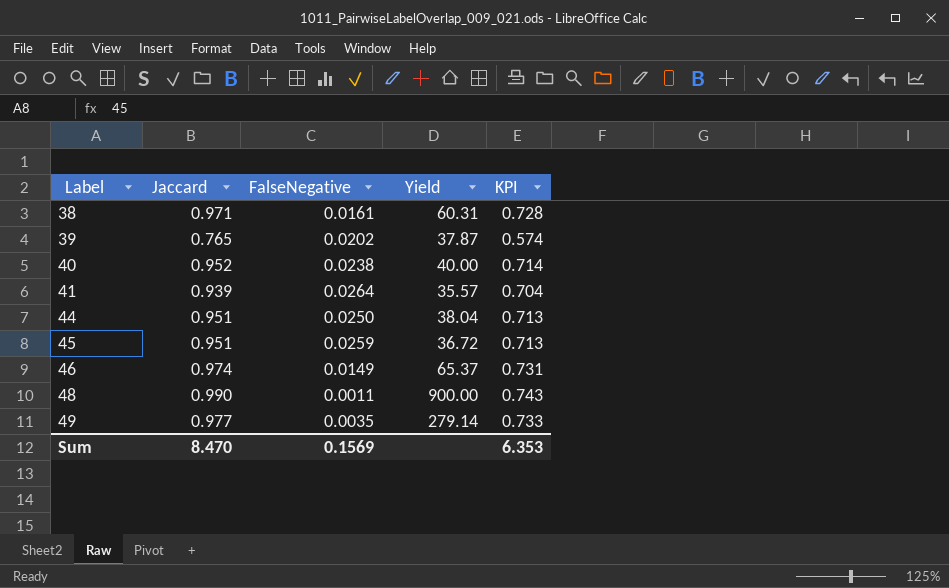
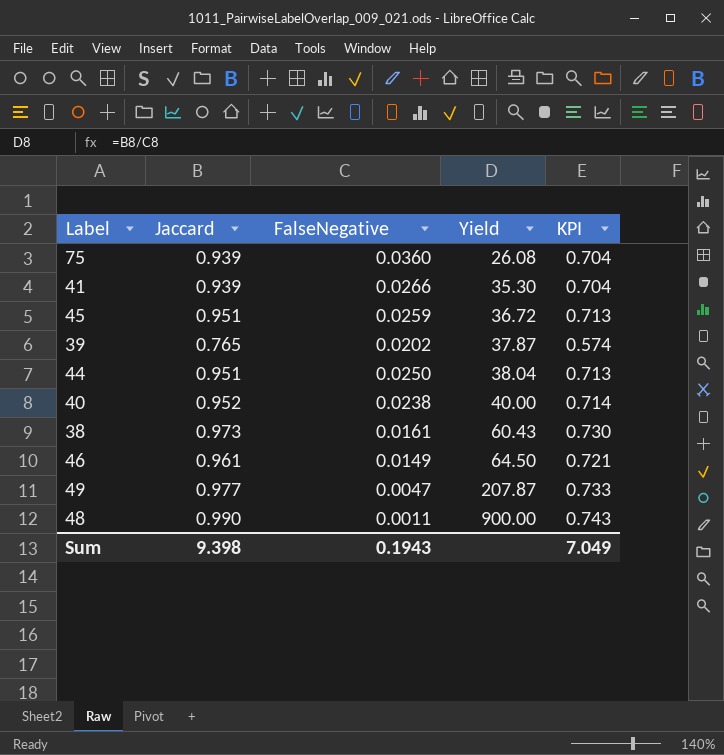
row order: Label ascending -> Yield ascending
row 75: none -> 0.939 | 0.0360 | 26.08 | 0.704
41 | FalseNegative: 0.0264 -> 0.0266
41 | Yield: 35.57 -> 35.30
38 | Jaccard: 0.971 -> 0.973
38 | Yield: 60.31 -> 60.43
38 | KPI: 0.728 -> 0.730
46 | Jaccard: 0.974 -> 0.961
46 | Yield: 65.37 -> 64.50
46 | KPI: 0.731 -> 0.721
49 | FalseNegative: 0.0035 -> 0.0047
49 | Yield: 279.14 -> 207.87
Sum | Jaccard: 8.470 -> 9.398
Sum | FalseNegative: 0.1569 -> 0.1943
Sum | KPI: 6.353 -> 7.049

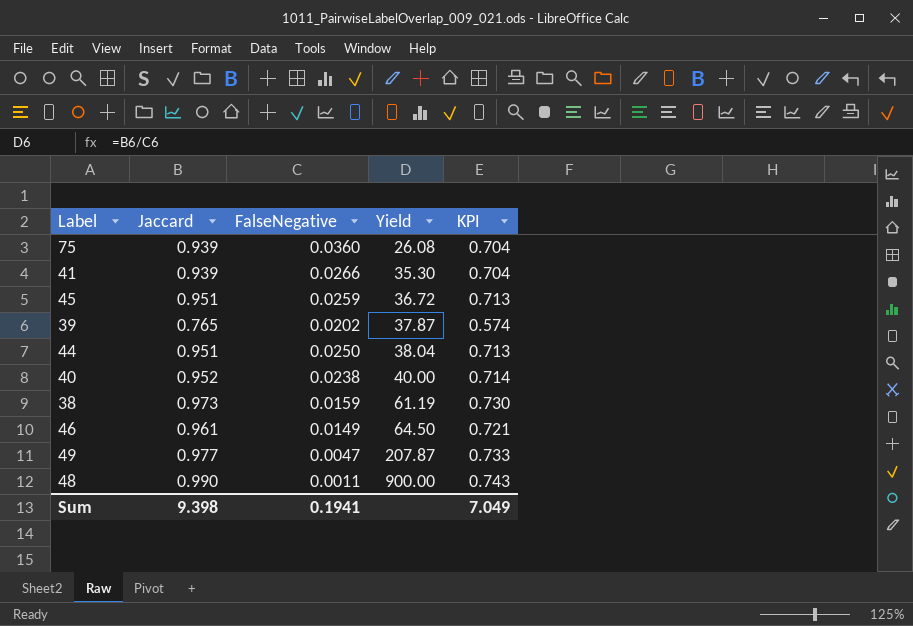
38 | FalseNegative: 0.0161 -> 0.0159
38 | Yield: 60.43 -> 61.19
Sum | FalseNegative: 0.1943 -> 0.1941

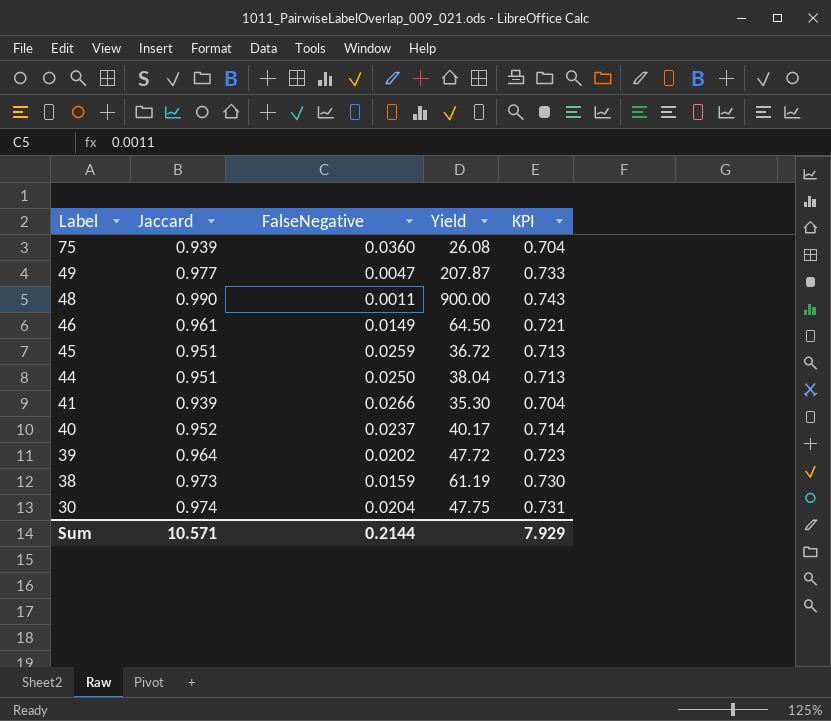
row order: Yield ascending -> Label descending
40 | FalseNegative: 0.0238 -> 0.0237
40 | Yield: 40.00 -> 40.17
39 | Jaccard: 0.765 -> 0.964
39 | Yield: 37.87 -> 47.72
39 | KPI: 0.574 -> 0.723
row 30: none -> 0.974 | 0.0204 | 47.75 | 0.731
Sum | Jaccard: 9.398 -> 10.571
Sum | FalseNegative: 0.1941 -> 0.2144
Sum | KPI: 7.049 -> 7.929

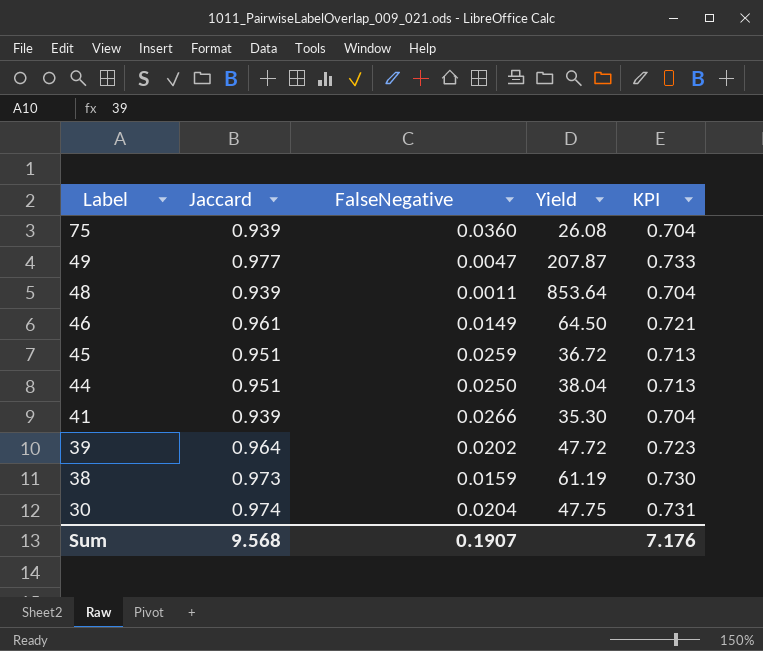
row 40: 0.952 | 0.0237 | 40.17 | 0.714 -> none
48 | Jaccard: 0.990 -> 0.939
48 | Yield: 900.00 -> 853.64
48 | KPI: 0.743 -> 0.704
Sum | Jaccard: 10.571 -> 9.568
Sum | FalseNegative: 0.2144 -> 0.1907
Sum | KPI: 7.929 -> 7.176

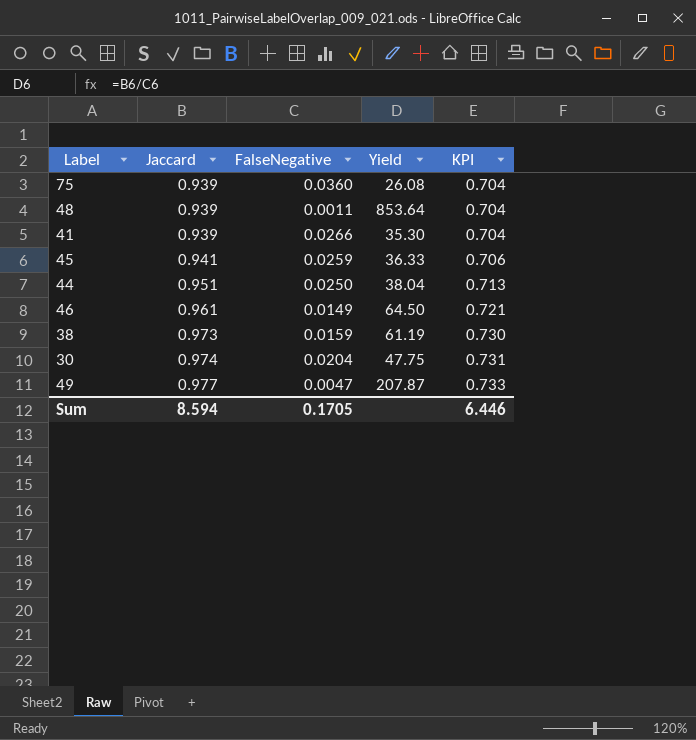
row order: Label descending -> Jaccard ascending
row 39: 0.964 | 0.0202 | 47.72 | 0.723 -> none
45 | Jaccard: 0.951 -> 0.941
45 | Yield: 36.72 -> 36.33
45 | KPI: 0.713 -> 0.706
Sum | Jaccard: 9.568 -> 8.594
Sum | FalseNegative: 0.1907 -> 0.1705
Sum | KPI: 7.176 -> 6.446

